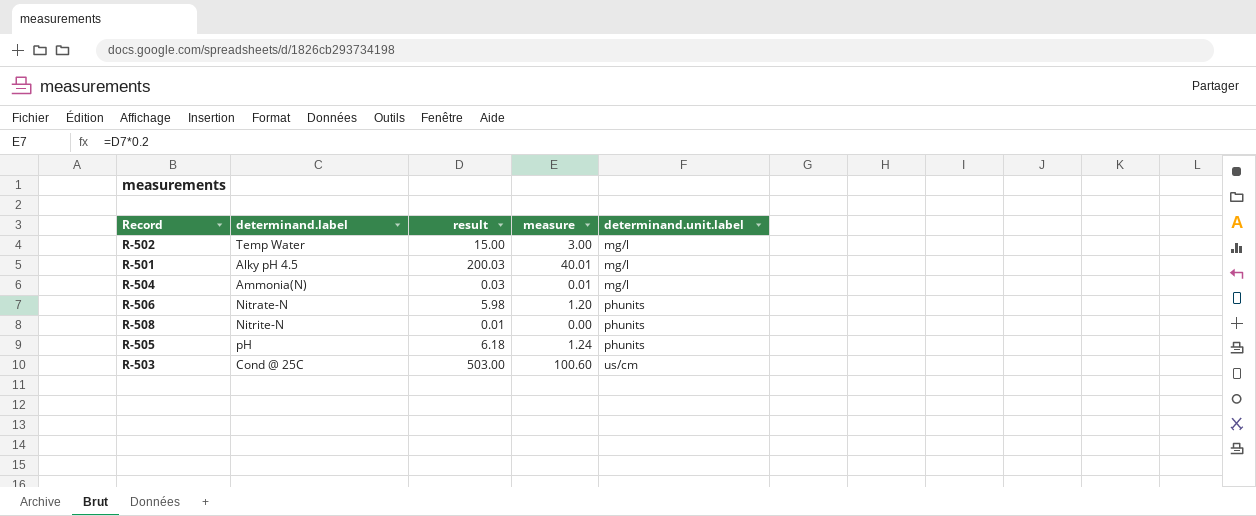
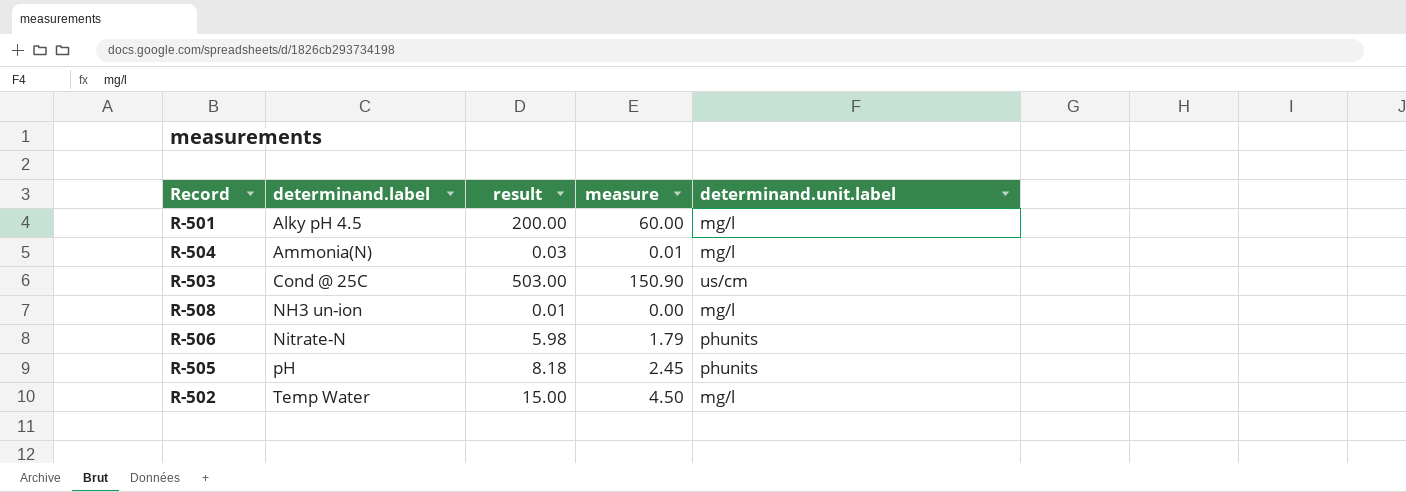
row order: determinand.unit.label ascending -> determinand.label ascending
column measure | formula: [result] * 0.2 -> [result] * 0.3
R-501 | result: 200.03 -> 200.00
R-508 | determinand.label: Nitrite-N -> NH3 un-ion
R-508 | determinand.unit.label: phunits -> mg/l
R-505 | result: 6.18 -> 8.18

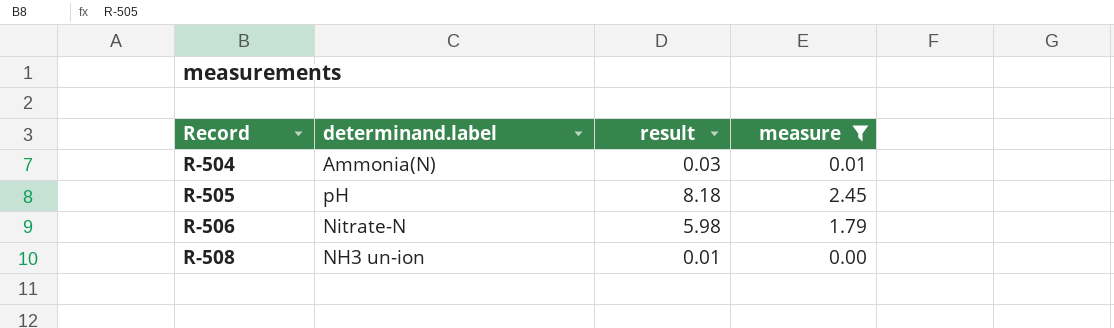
filter: none -> measure <= 2.45
row order: determinand.label ascending -> Record ascending
column determinand.unit.label | position: 5 -> none

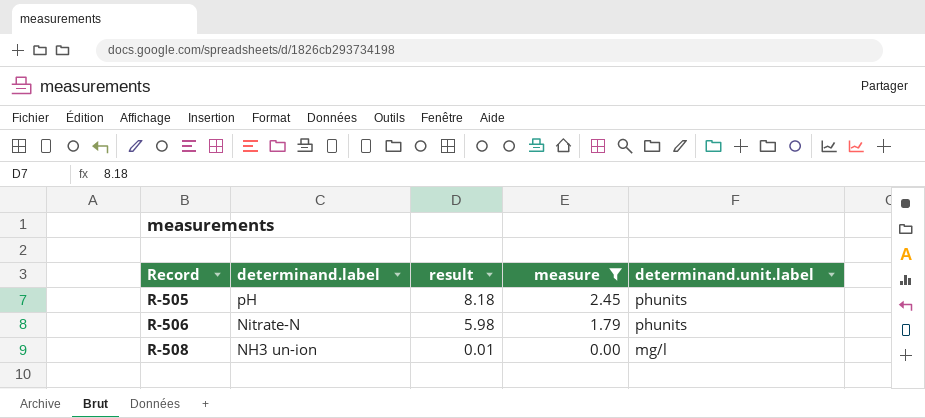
column determinand.unit.label | position: none -> 5
row R-504: Ammonia(N) | 0.03 | 0.01 -> none

